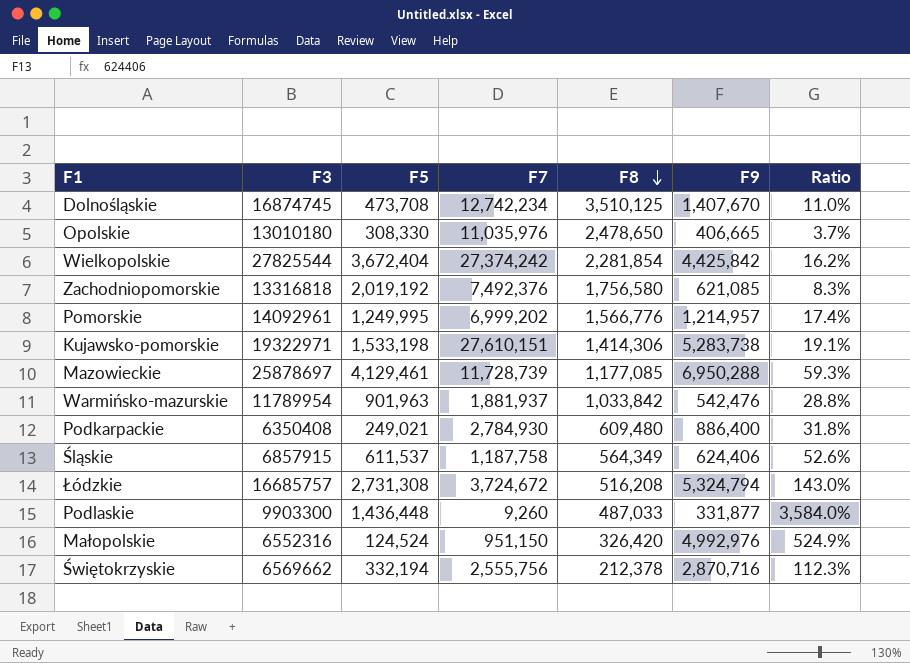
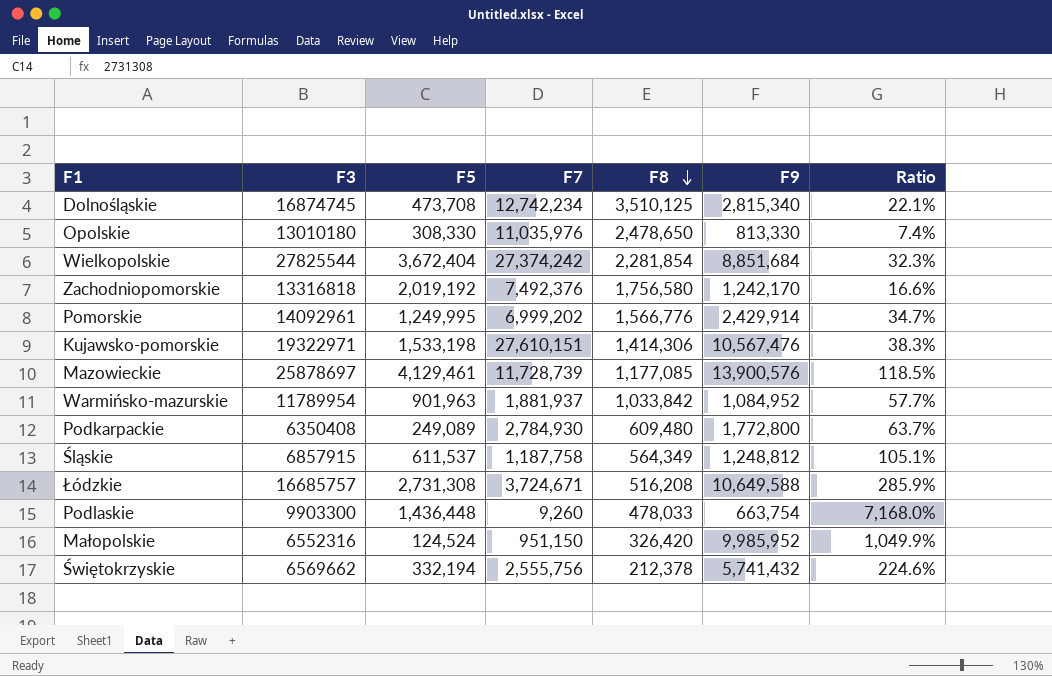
Dolnośląskie | F9: 1,407,670 -> 2,815,340
Dolnośląskie | Ratio: 11.0% -> 22.1%
Opolskie | F9: 406,665 -> 813,330
Opolskie | Ratio: 3.7% -> 7.4%
Wielkopolskie | F9: 4,425,842 -> 8,851,684
Wielkopolskie | Ratio: 16.2% -> 32.3%
Zachodniopomorskie | F9: 621,085 -> 1,242,170
Zachodniopomorskie | Ratio: 8.3% -> 16.6%
Pomorskie | F9: 1,214,957 -> 2,429,914
Pomorskie | Ratio: 17.4% -> 34.7%
Kujawsko-pomorskie | F9: 5,283,738 -> 10,567,476
Kujawsko-pomorskie | Ratio: 19.1% -> 38.3%
Mazowieckie | F9: 6,950,288 -> 13,900,576
Mazowieckie | Ratio: 59.3% -> 118.5%
Warmińsko-mazurskie | F9: 542,476 -> 1,084,952
Warmińsko-mazurskie | Ratio: 28.8% -> 57.7%
Podkarpackie | F5: 249,021 -> 249,089
Podkarpackie | F9: 886,400 -> 1,772,800
Podkarpackie | Ratio: 31.8% -> 63.7%
Śląskie | F9: 624,406 -> 1,248,812
Śląskie | Ratio: 52.6% -> 105.1%
Łódzkie | F7: 3,724,672 -> 3,724,671
Łódzkie | F9: 5,324,794 -> 10,649,588
Łódzkie | Ratio: 143.0% -> 285.9%
Podlaskie | F8: 487,033 -> 478,033
Podlaskie | F9: 331,877 -> 663,754
Podlaskie | Ratio: 3,584.0% -> 7,168.0%
Małopolskie | F9: 4,992,976 -> 9,985,952
Małopolskie | Ratio: 524.9% -> 1,049.9%
Świętokrzyskie | F9: 2,870,716 -> 5,741,432
Świętokrzyskie | Ratio: 112.3% -> 224.6%

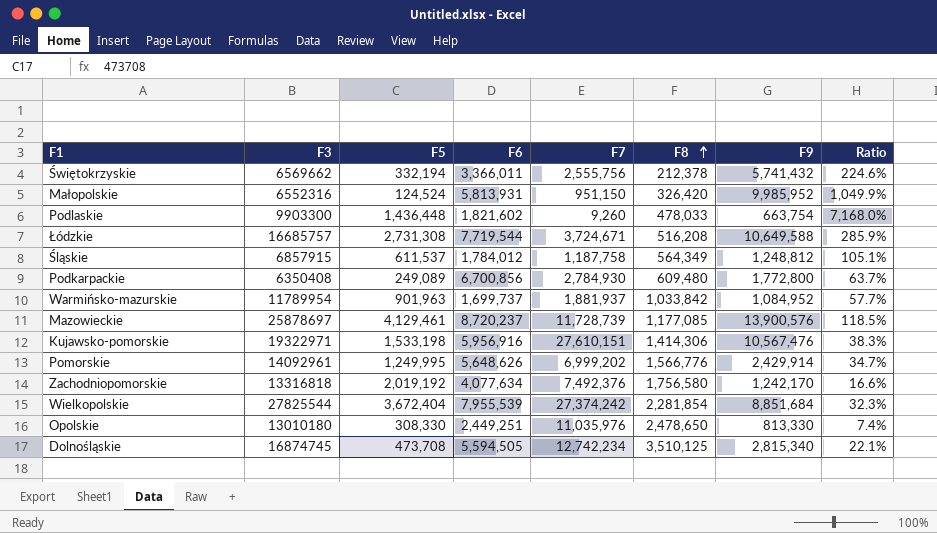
row order: F8 descending -> F8 ascending
column F6 | position: none -> 4

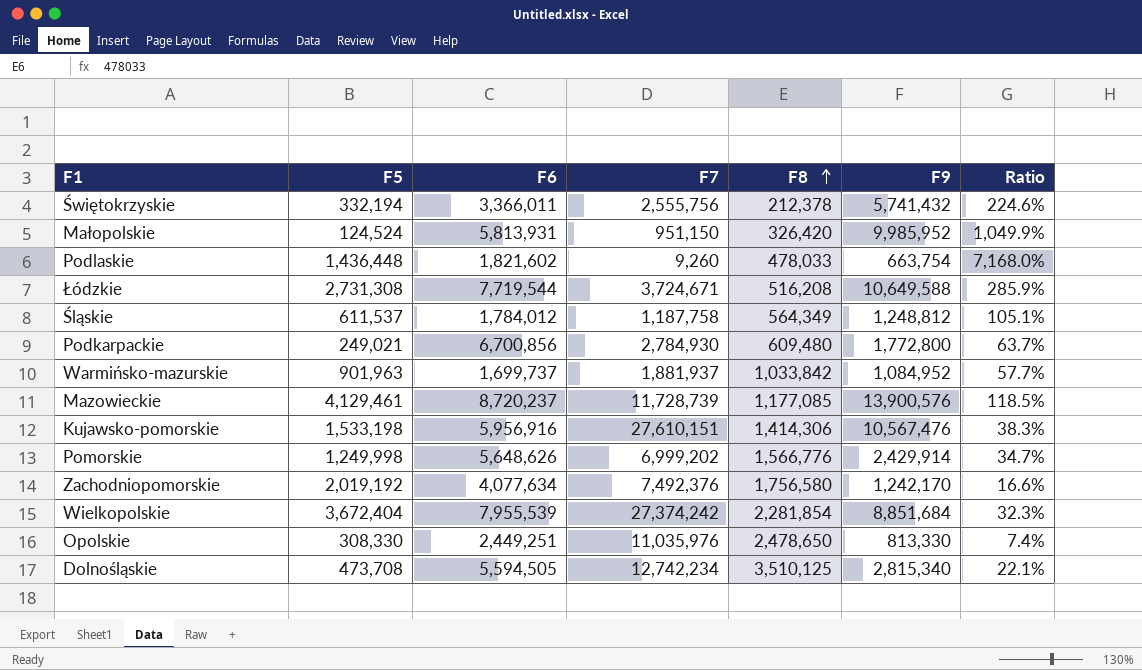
column F3 | position: 2 -> none
Podkarpackie | F5: 249,089 -> 249,021
Pomorskie | F5: 1,249,995 -> 1,249,998

